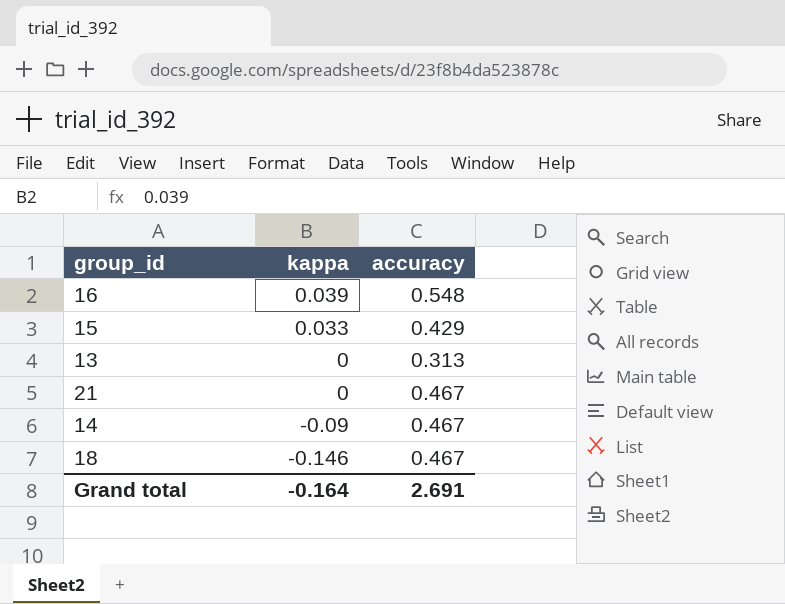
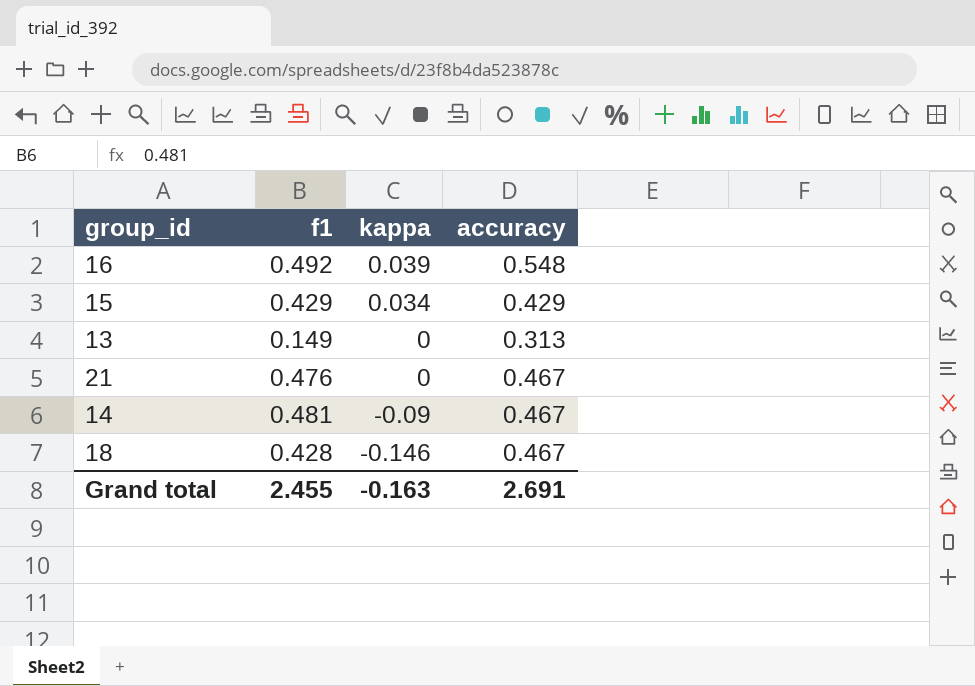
column f1 | position: none -> 2
15 | kappa: 0.033 -> 0.034
Grand total | kappa: -0.164 -> -0.163

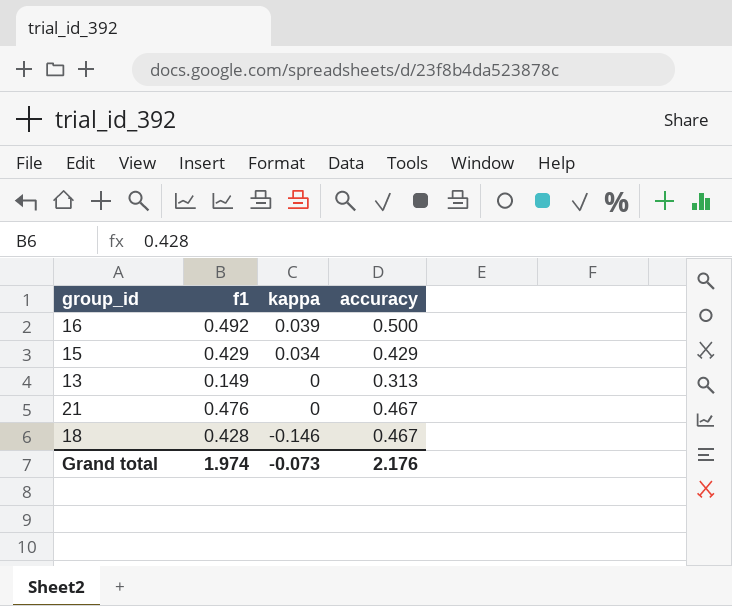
row 14: 0.481 | -0.09 | 0.467 -> none
16 | accuracy: 0.548 -> 0.500
Grand total | f1: 2.455 -> 1.974
Grand total | kappa: -0.163 -> -0.073
Grand total | accuracy: 2.691 -> 2.176

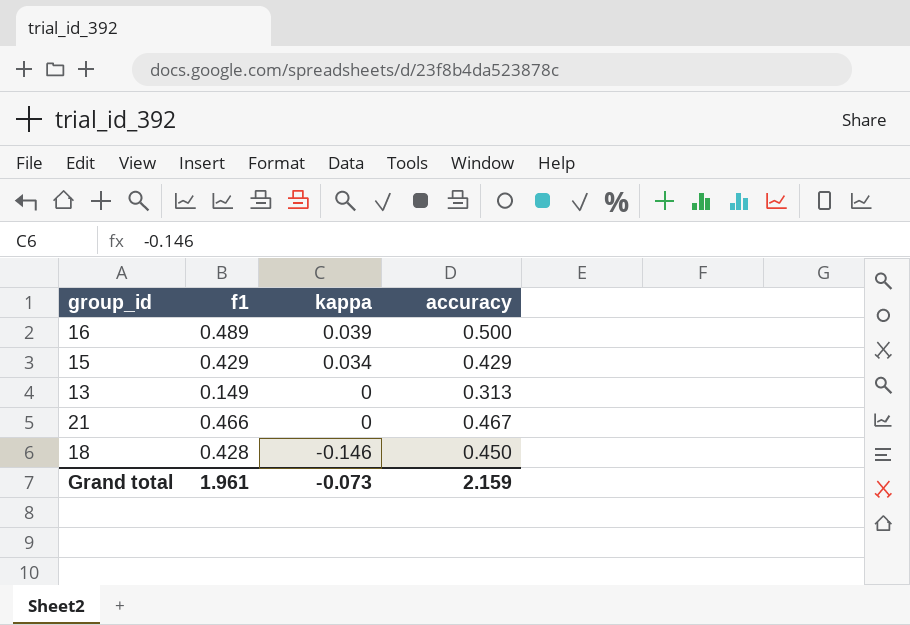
16 | f1: 0.492 -> 0.489
21 | f1: 0.476 -> 0.466
18 | accuracy: 0.467 -> 0.450
Grand total | f1: 1.974 -> 1.961
Grand total | accuracy: 2.176 -> 2.159

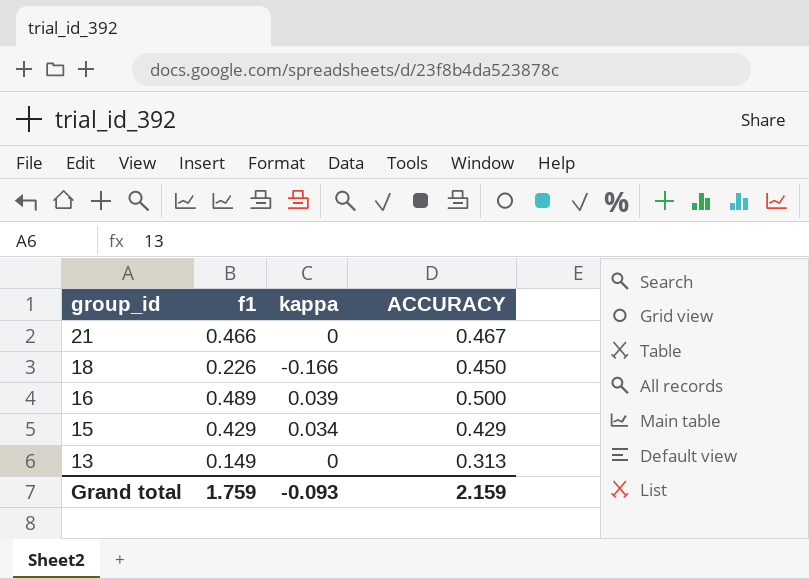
row order: kappa descending -> group_id descending
column name: accuracy -> ACCURACY
18 | f1: 0.428 -> 0.226
18 | kappa: -0.146 -> -0.166
Grand total | f1: 1.961 -> 1.759
Grand total | kappa: -0.073 -> -0.093

